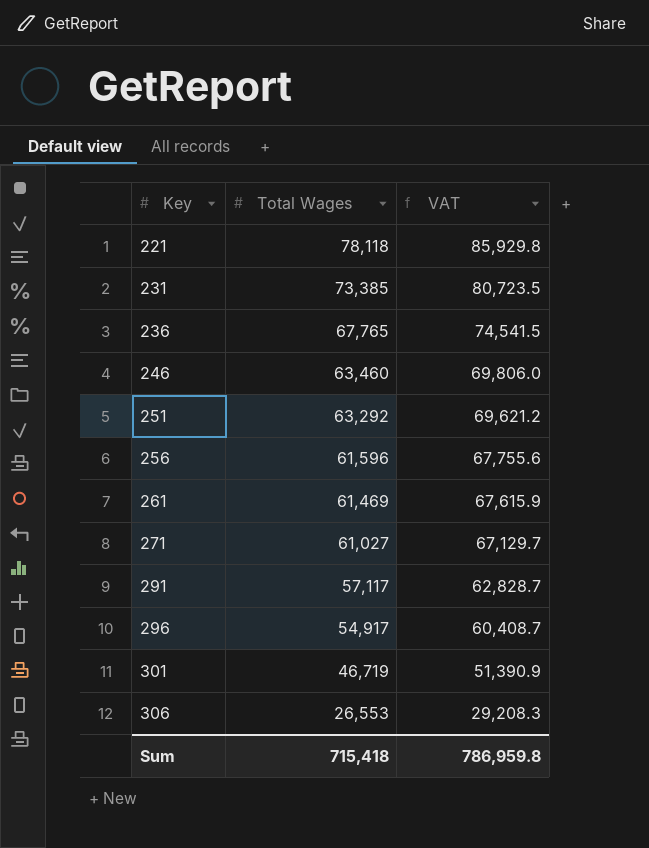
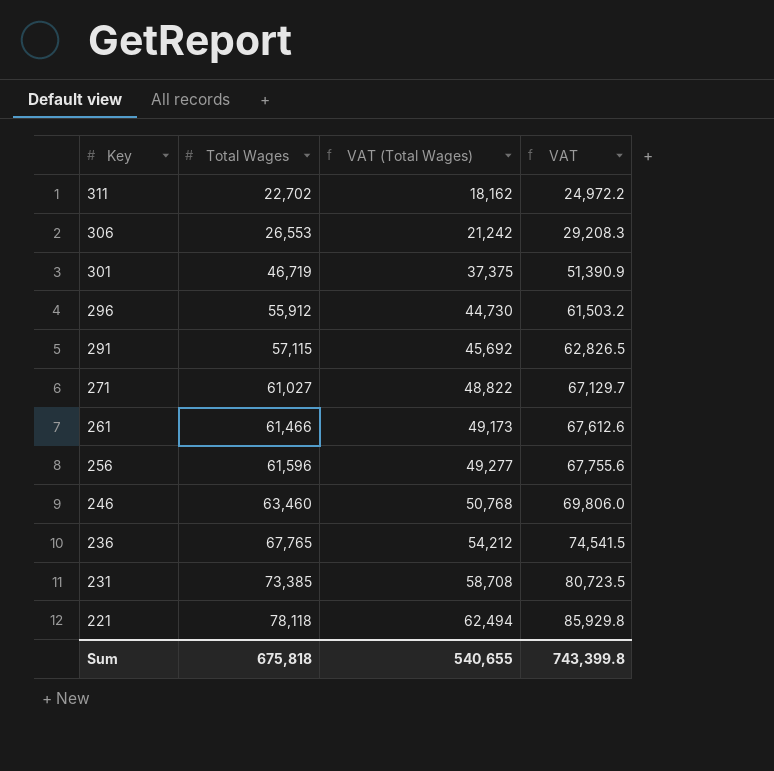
row order: Key ascending -> Key descending
column VAT (Total Wages) | formula: none -> [Total Wages] * 0.8
row 251: 63,292 | 69,621.2 -> none
row 311: none -> 22,702 | 18,162 | 24,972.2
296 | Total Wages: 54,917 -> 55,912
296 | VAT: 60,408.7 -> 61,503.2
291 | Total Wages: 57,117 -> 57,115
291 | VAT: 62,828.7 -> 62,826.5
261 | Total Wages: 61,469 -> 61,466
261 | VAT: 67,615.9 -> 67,612.6
Sum | Total Wages: 715,418 -> 675,818
Sum | VAT: 786,959.8 -> 743,399.8

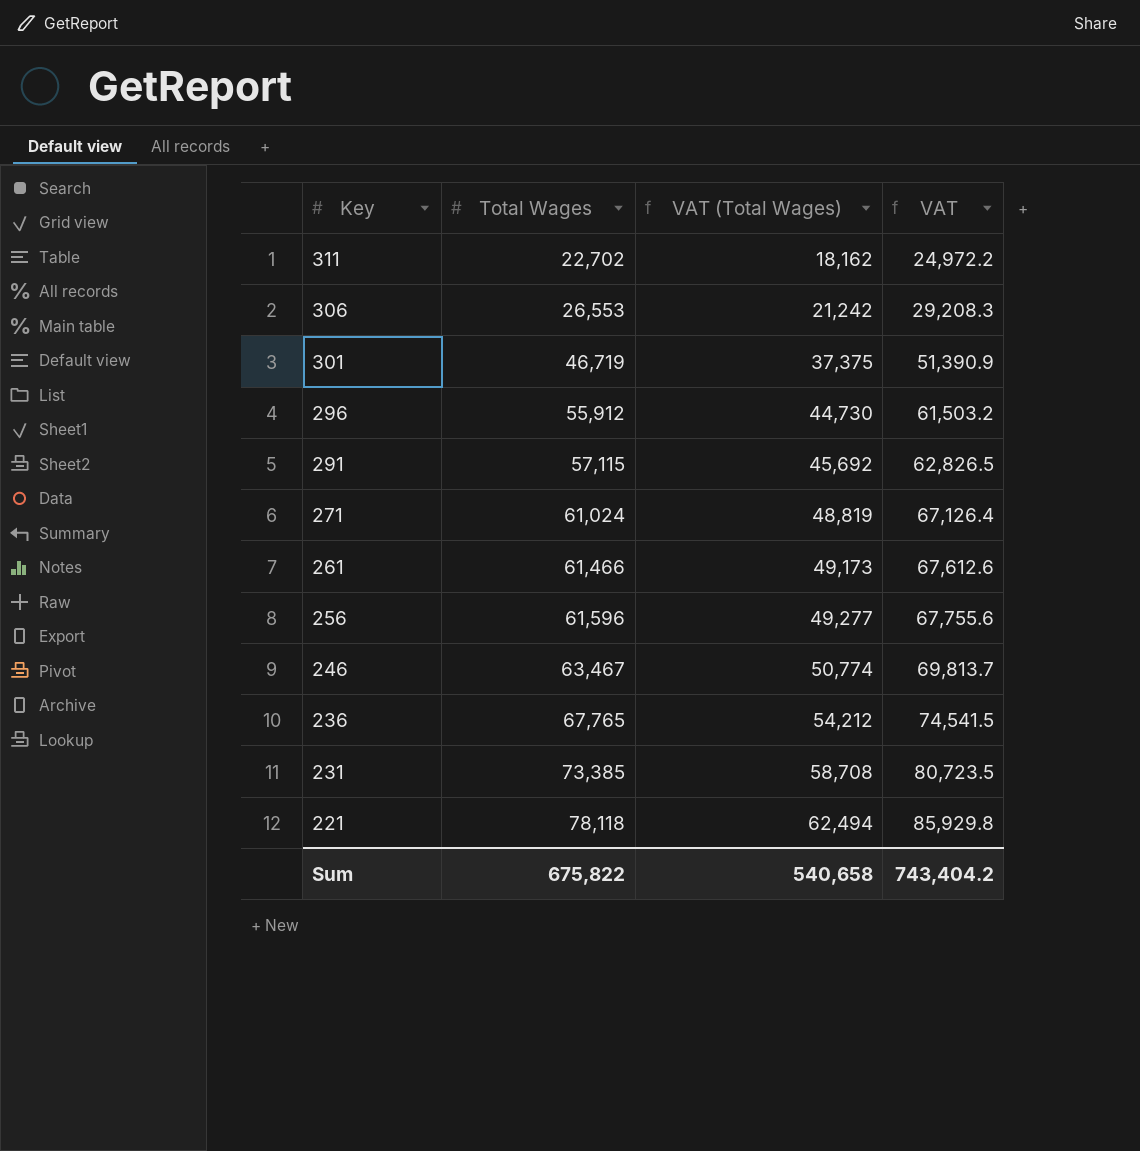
271 | Total Wages: 61,027 -> 61,024
271 | VAT (Total Wages): 48,822 -> 48,819
271 | VAT: 67,129.7 -> 67,126.4
246 | Total Wages: 63,460 -> 63,467
246 | VAT (Total Wages): 50,768 -> 50,774
246 | VAT: 69,806.0 -> 69,813.7
Sum | Total Wages: 675,818 -> 675,822
Sum | VAT (Total Wages): 540,655 -> 540,658
Sum | VAT: 743,399.8 -> 743,404.2

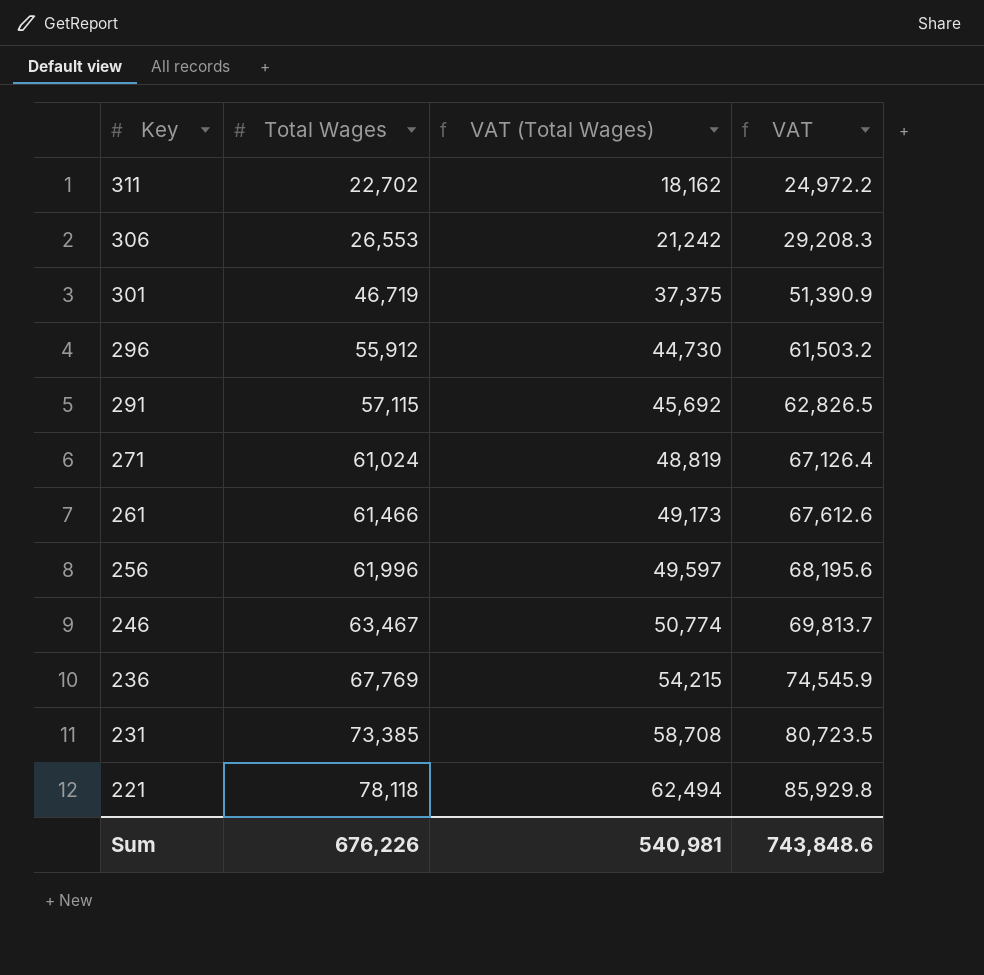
256 | Total Wages: 61,596 -> 61,996
256 | VAT (Total Wages): 49,277 -> 49,597
256 | VAT: 67,755.6 -> 68,195.6
236 | Total Wages: 67,765 -> 67,769
236 | VAT (Total Wages): 54,212 -> 54,215
236 | VAT: 74,541.5 -> 74,545.9
Sum | Total Wages: 675,822 -> 676,226
Sum | VAT (Total Wages): 540,658 -> 540,981
Sum | VAT: 743,404.2 -> 743,848.6

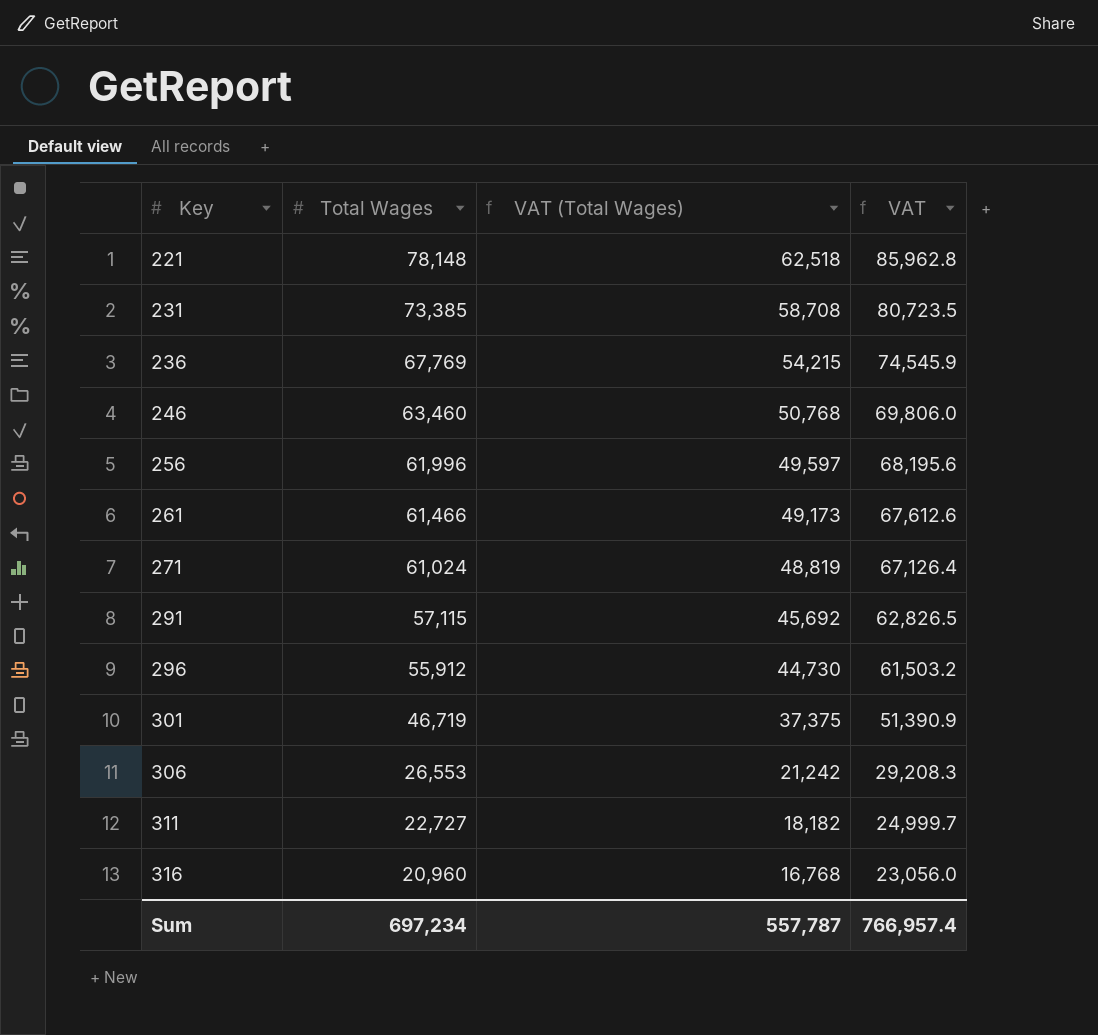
row order: Key descending -> Key ascending
221 | Total Wages: 78,118 -> 78,148
221 | VAT (Total Wages): 62,494 -> 62,518
221 | VAT: 85,929.8 -> 85,962.8
246 | Total Wages: 63,467 -> 63,460
246 | VAT (Total Wages): 50,774 -> 50,768
246 | VAT: 69,813.7 -> 69,806.0
311 | Total Wages: 22,702 -> 22,727
311 | VAT (Total Wages): 18,162 -> 18,182
311 | VAT: 24,972.2 -> 24,999.7
row 316: none -> 20,960 | 16,768 | 23,056.0
Sum | Total Wages: 676,226 -> 697,234
Sum | VAT (Total Wages): 540,981 -> 557,787
Sum | VAT: 743,848.6 -> 766,957.4

